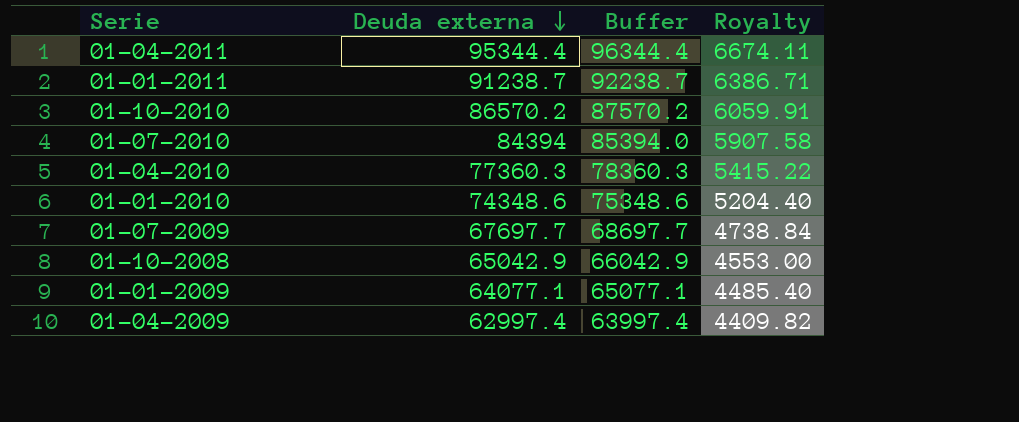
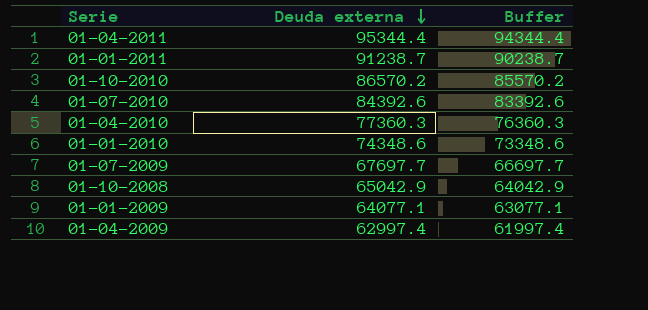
column Royalty | formula: [Deuda externa] * 0.07 -> none
column Buffer | formula: [Deuda externa] + 1000 -> [Deuda externa] - 1000
01-07-2010 | Deuda externa: 84394 -> 84392.6

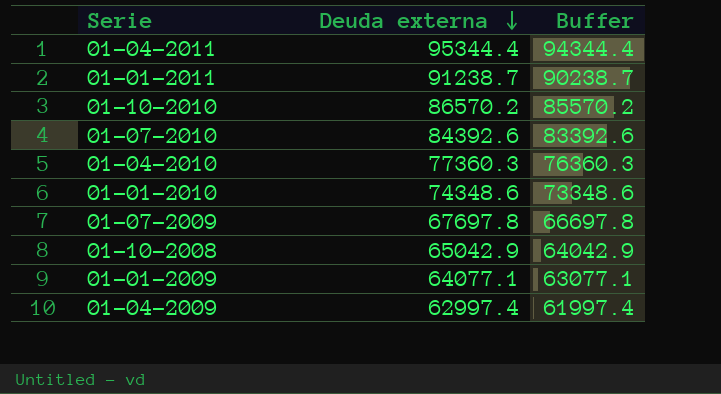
01-07-2009 | Deuda externa: 67697.7 -> 67697.8
01-07-2009 | Buffer: 66697.7 -> 66697.8

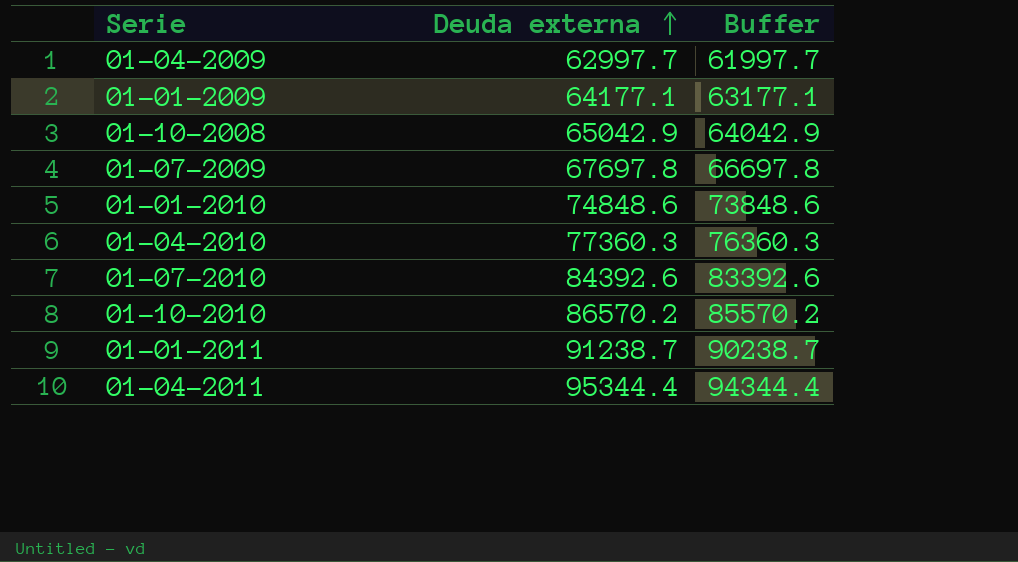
row order: Deuda externa descending -> Deuda externa ascending
01-04-2009 | Deuda externa: 62997.4 -> 62997.7
01-04-2009 | Buffer: 61997.4 -> 61997.7
01-01-2009 | Deuda externa: 64077.1 -> 64177.1
01-01-2009 | Buffer: 63077.1 -> 63177.1
01-01-2010 | Deuda externa: 74348.6 -> 74848.6
01-01-2010 | Buffer: 73348.6 -> 73848.6

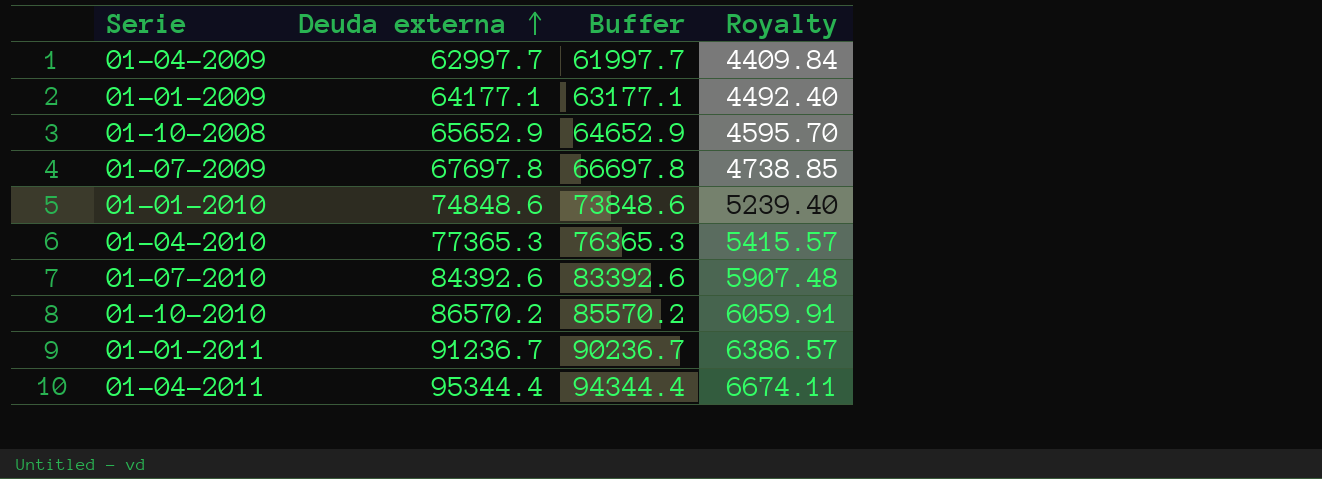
column Royalty | formula: none -> [Deuda externa] * 0.07
01-10-2008 | Deuda externa: 65042.9 -> 65652.9
01-10-2008 | Buffer: 64042.9 -> 64652.9
01-04-2010 | Deuda externa: 77360.3 -> 77365.3
01-04-2010 | Buffer: 76360.3 -> 76365.3
01-01-2011 | Deuda externa: 91238.7 -> 91236.7
01-01-2011 | Buffer: 90238.7 -> 90236.7

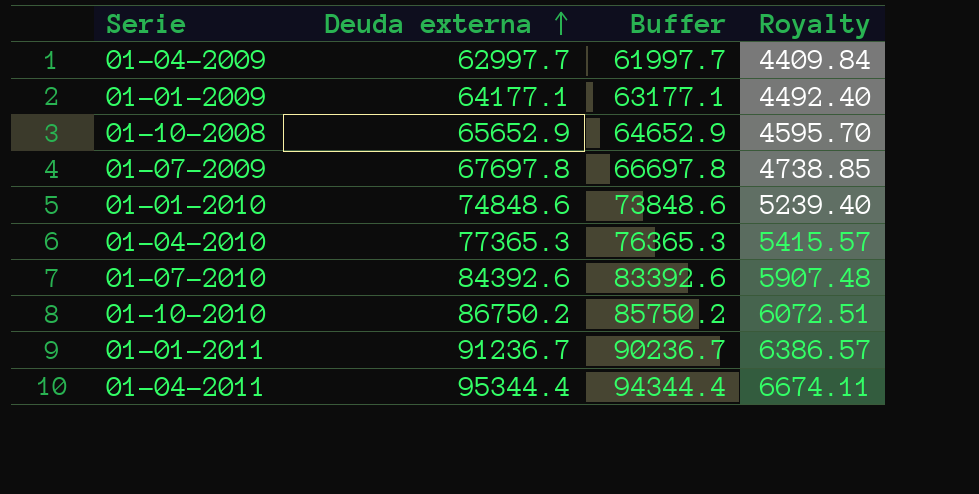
01-10-2010 | Deuda externa: 86570.2 -> 86750.2
01-10-2010 | Buffer: 85570.2 -> 85750.2
01-10-2010 | Royalty: 6059.91 -> 6072.51

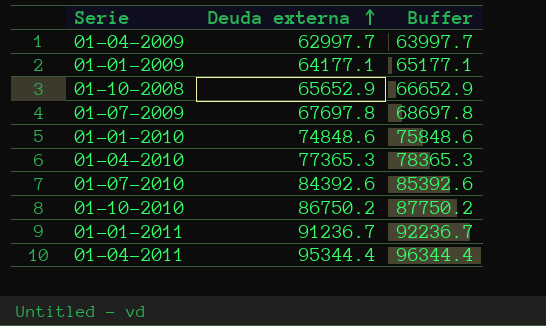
column Royalty | formula: [Deuda externa] * 0.07 -> none
column Buffer | formula: [Deuda externa] - 1000 -> [Deuda externa] + 1000

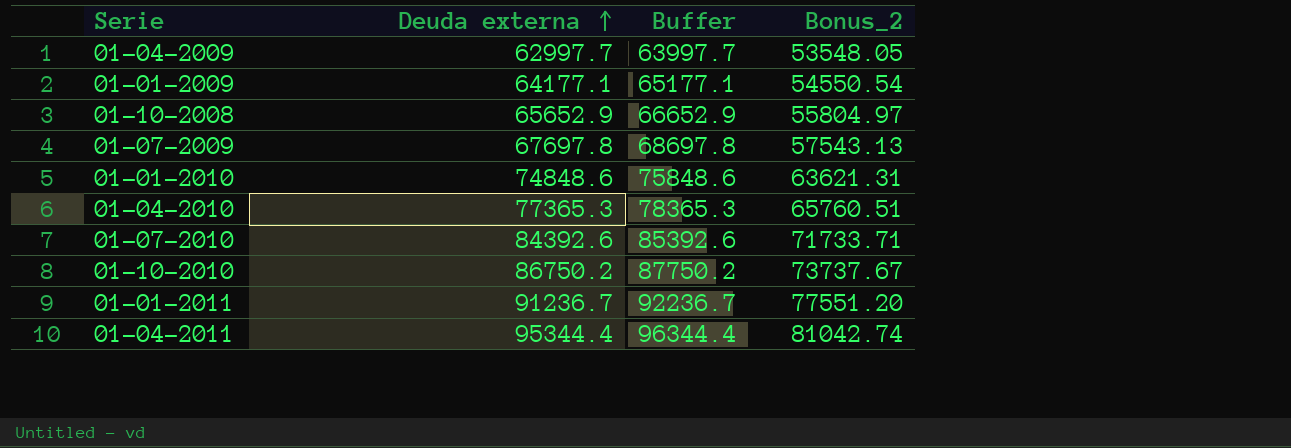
column Bonus_2 | formula: none -> [Deuda externa] * 0.85

